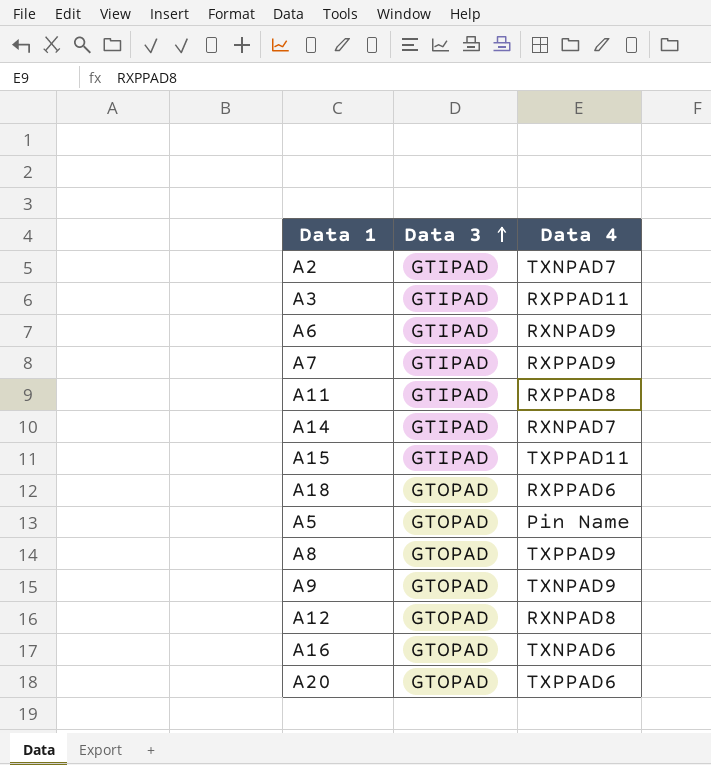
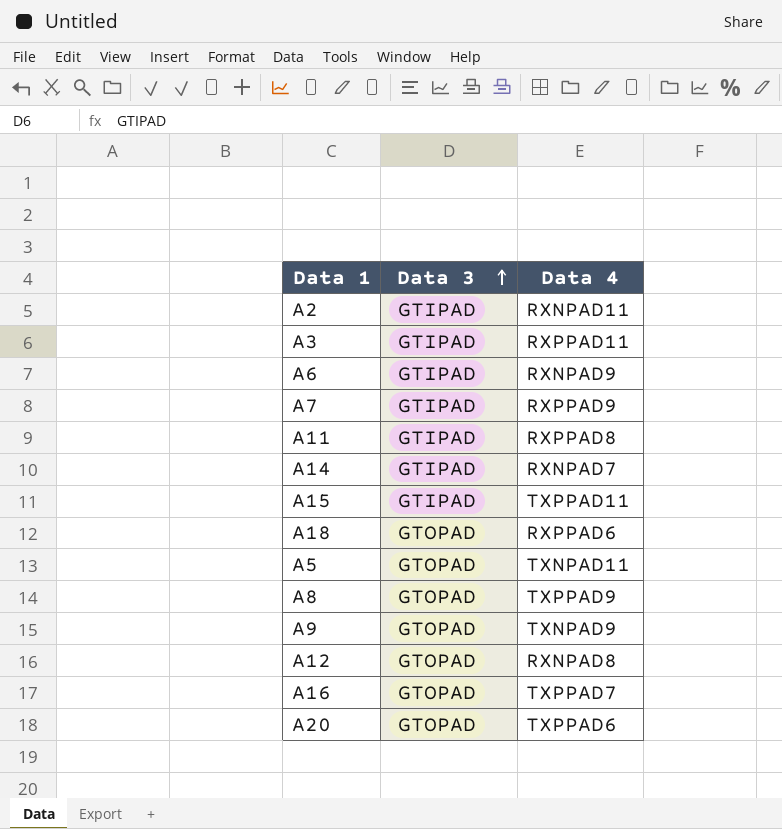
A2 | Data 4: TXNPAD7 -> RXNPAD11
A5 | Data 4: Pin Name -> TXNPAD11
A16 | Data 4: TXNPAD6 -> TXPPAD7

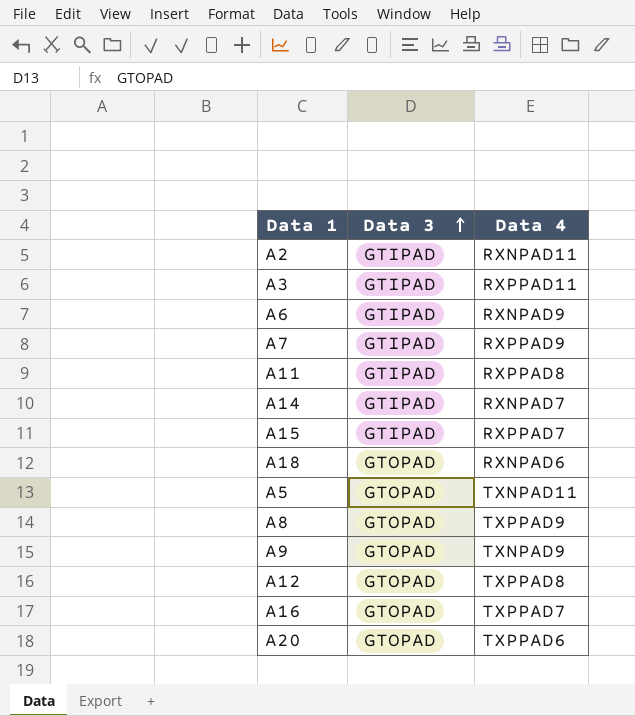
A15 | Data 4: TXPPAD11 -> RXPPAD7
A18 | Data 4: RXPPAD6 -> RXNPAD6
A12 | Data 4: RXNPAD8 -> TXPPAD8

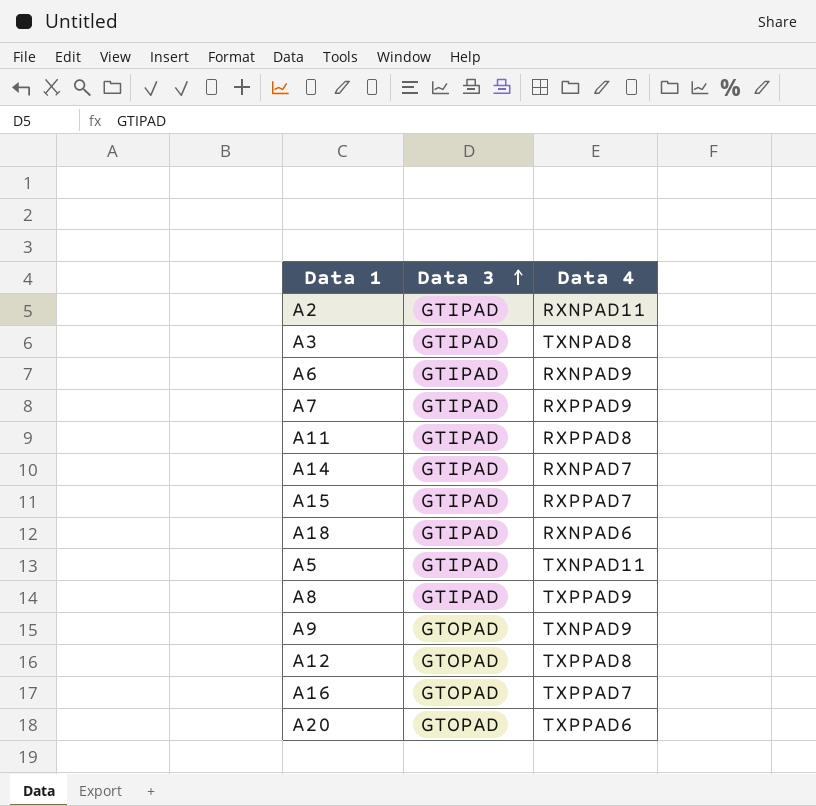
A3 | Data 4: RXPPAD11 -> TXNPAD8
A18 | Data 3: GTOPAD -> GTIPAD
A5 | Data 3: GTOPAD -> GTIPAD
A8 | Data 3: GTOPAD -> GTIPAD

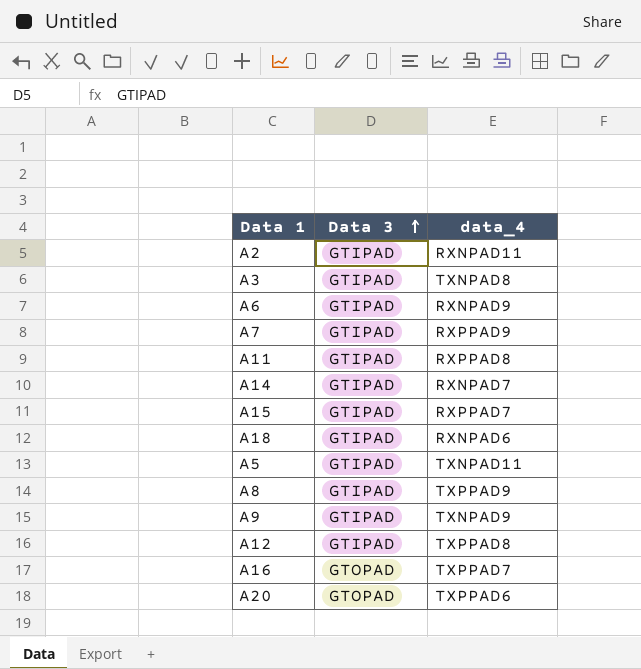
column name: Data 4 -> data_4
A9 | Data 3: GTOPAD -> GTIPAD
A12 | Data 3: GTOPAD -> GTIPAD

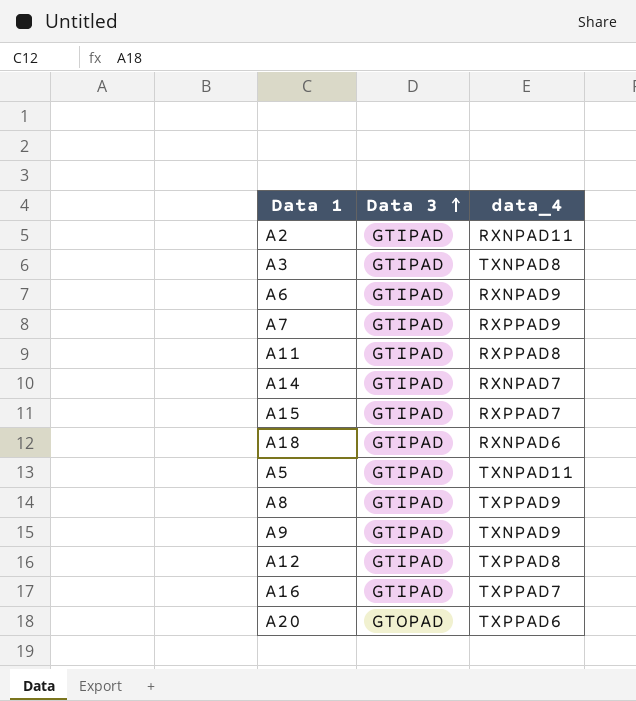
A16 | Data 3: GTOPAD -> GTIPAD

